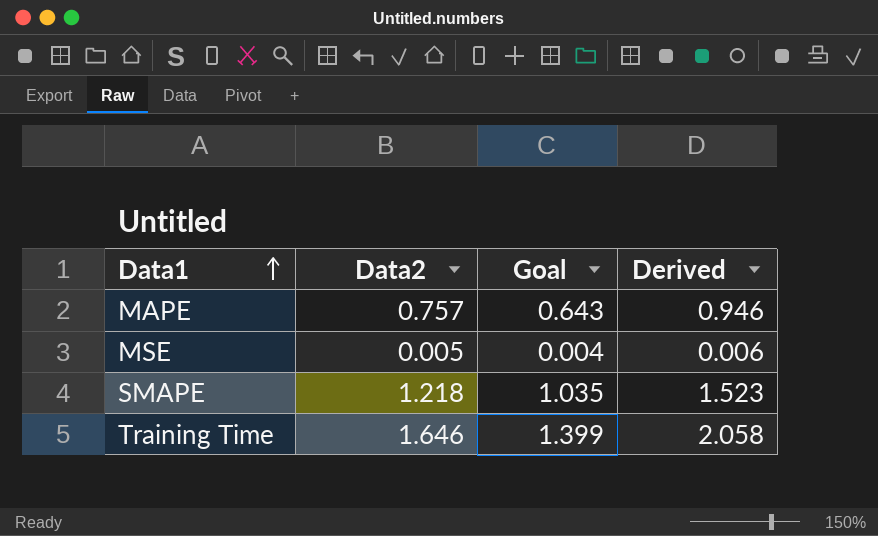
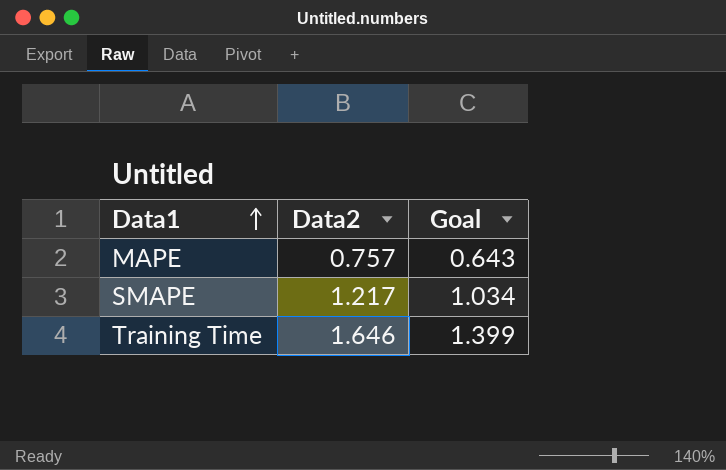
column Derived | formula: [Data2] * 1.25 -> none
row MSE: 0.005 | 0.004 | 0.006 -> none
SMAPE | Data2: 1.218 -> 1.217
SMAPE | Goal: 1.035 -> 1.034

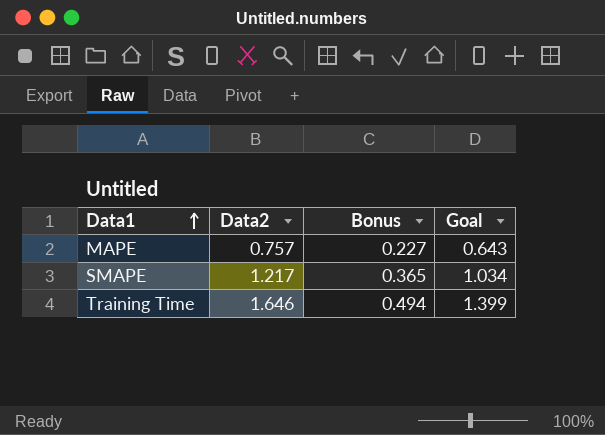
column Bonus | formula: none -> [Data2] * 0.3

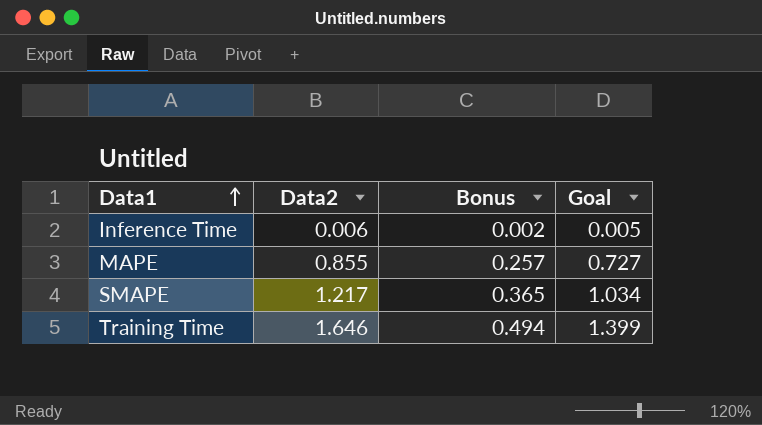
row Inference Time: none -> 0.006 | 0.002 | 0.005
MAPE | Data2: 0.757 -> 0.855
MAPE | Bonus: 0.227 -> 0.257
MAPE | Goal: 0.643 -> 0.727

